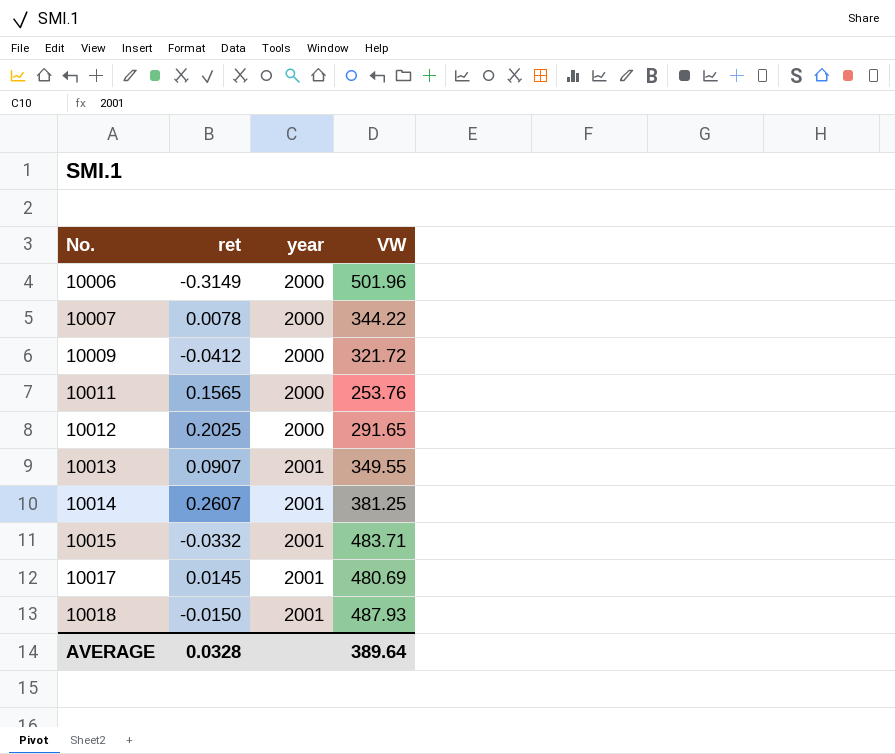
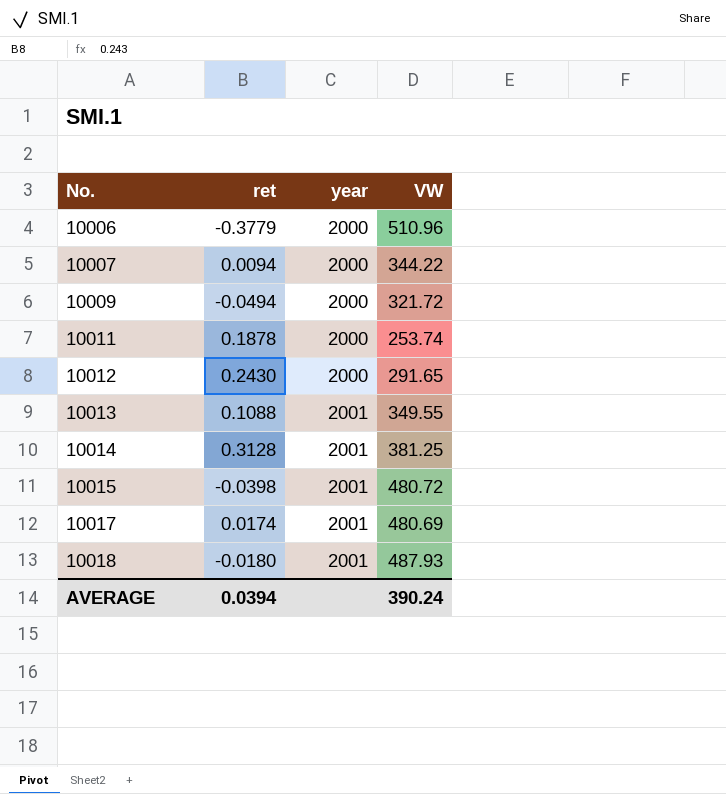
10006 | ret: -0.3149 -> -0.3779
10006 | VW: 501.96 -> 510.96
10007 | ret: 0.0078 -> 0.0094
10009 | ret: -0.0412 -> -0.0494
10011 | ret: 0.1565 -> 0.1878
10011 | VW: 253.76 -> 253.74
10012 | ret: 0.2025 -> 0.2430
10013 | ret: 0.0907 -> 0.1088
10014 | ret: 0.2607 -> 0.3128
10015 | ret: -0.0332 -> -0.0398
10015 | VW: 483.71 -> 480.72
10017 | ret: 0.0145 -> 0.0174
10018 | ret: -0.0150 -> -0.0180
AVERAGE | ret: 0.0328 -> 0.0394
AVERAGE | VW: 389.64 -> 390.24

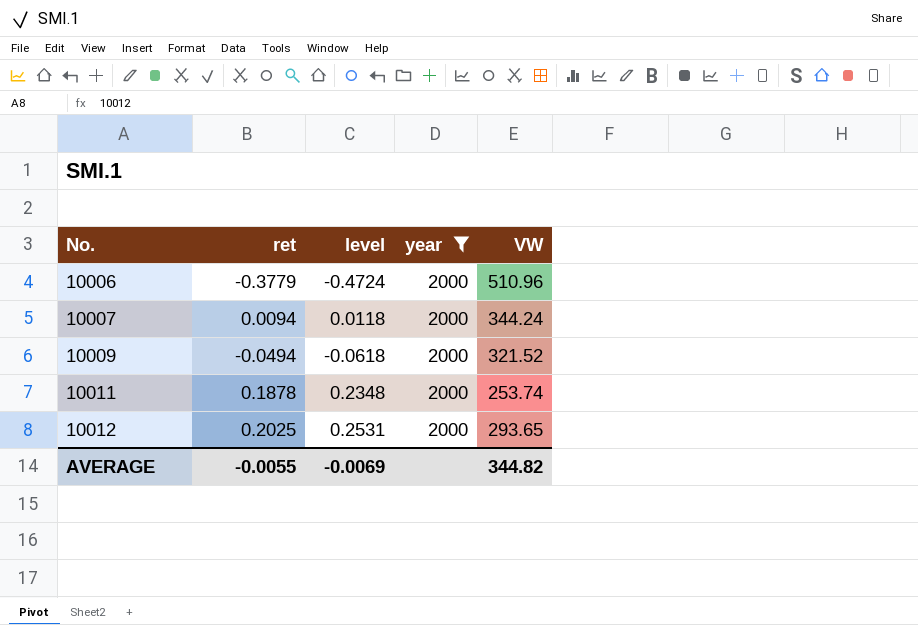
filter: none -> year = 2000
column level | formula: none -> [ret] * 1.25
10007 | VW: 344.22 -> 344.24
10009 | VW: 321.72 -> 321.52
10012 | ret: 0.2430 -> 0.2025
10012 | VW: 291.65 -> 293.65
AVERAGE | ret: 0.0394 -> -0.0055
AVERAGE | VW: 390.24 -> 344.82

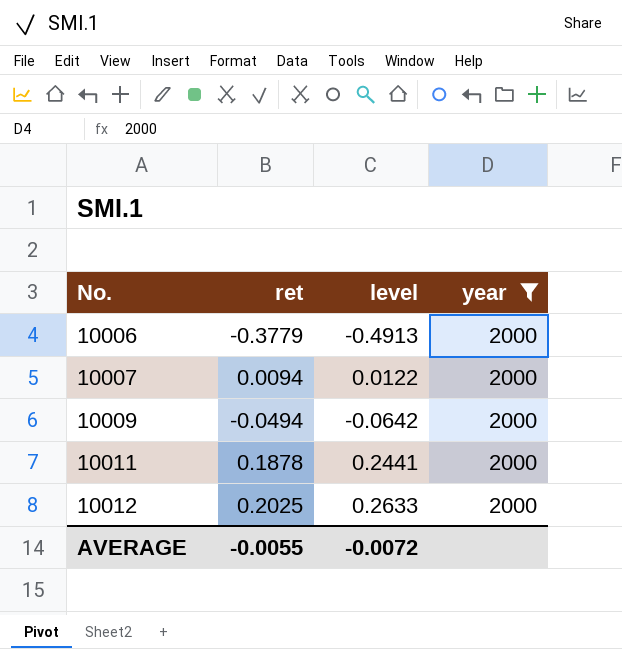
column VW | position: 5 -> none
column level | formula: [ret] * 1.25 -> [ret] * 1.3
AVERAGE | level: -0.0069 -> -0.0072

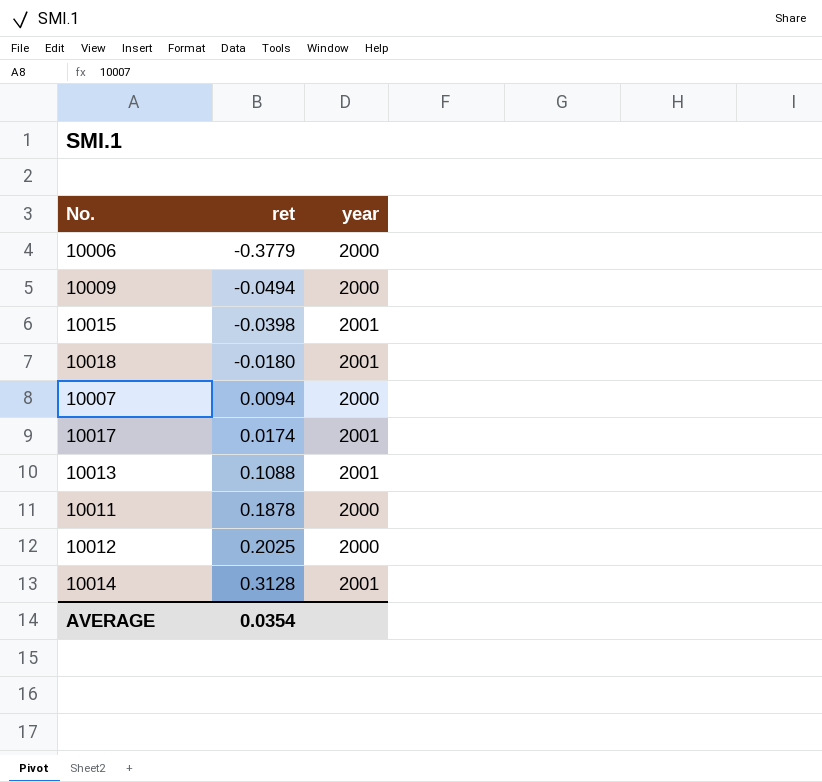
filter: year = 2000 -> none
row order: No. ascending -> ret ascending
column level | formula: [ret] * 1.3 -> none
AVERAGE | ret: -0.0055 -> 0.0354

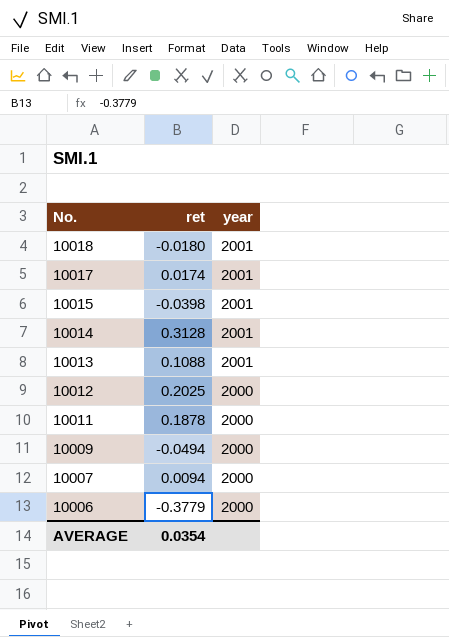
row order: ret ascending -> No. descending

